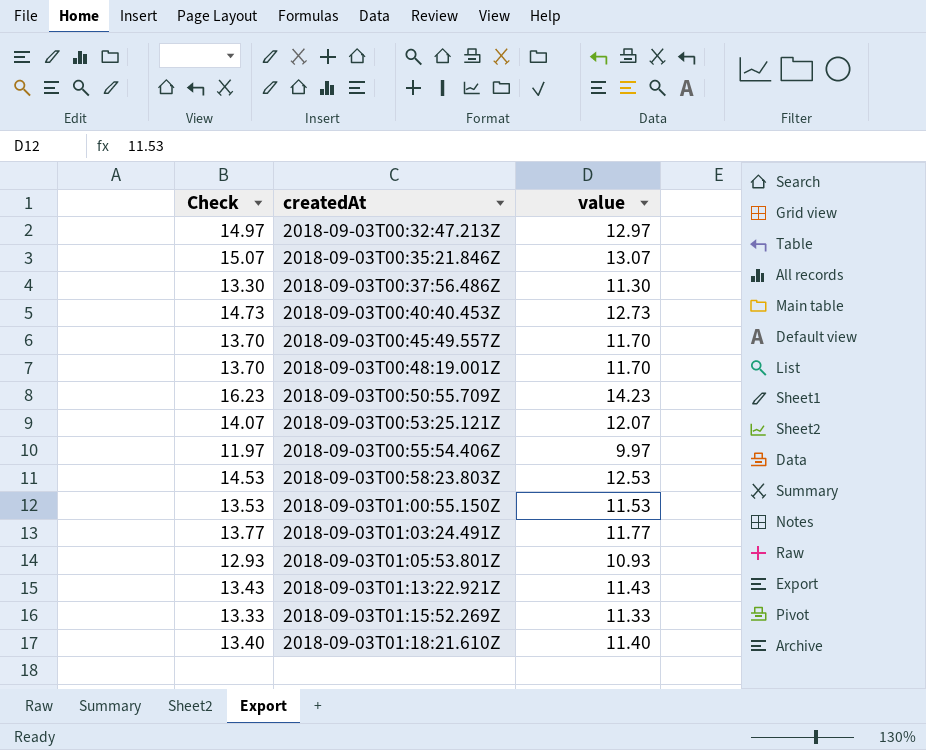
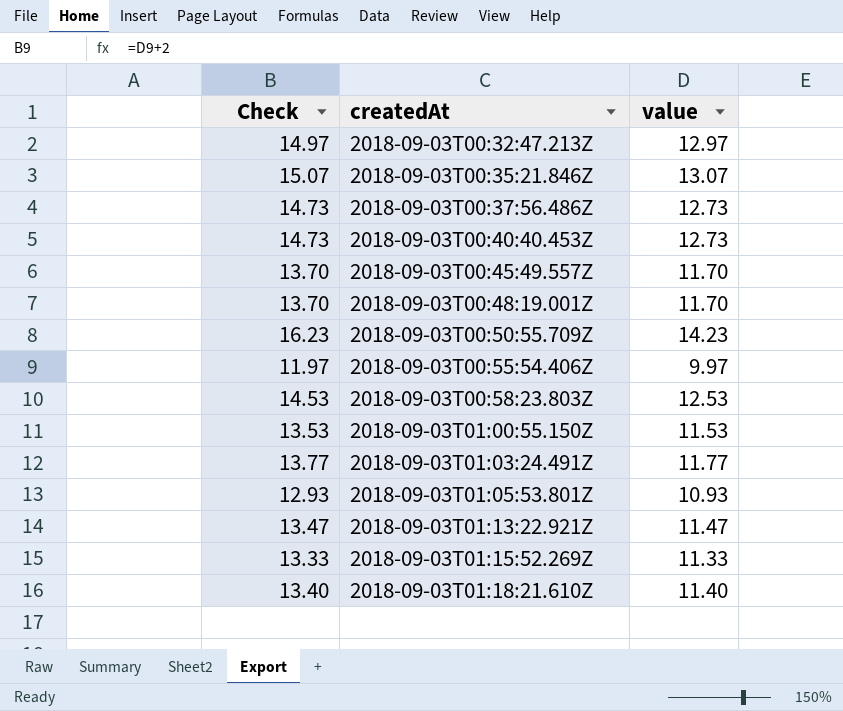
row 2018-09-03T00:53:25.121Z: 14.07 | 12.07 -> none
2018-09-03T00:37:56.486Z | Check: 13.30 -> 14.73
2018-09-03T00:37:56.486Z | value: 11.30 -> 12.73
2018-09-03T01:13:22.921Z | Check: 13.43 -> 13.47
2018-09-03T01:13:22.921Z | value: 11.43 -> 11.47

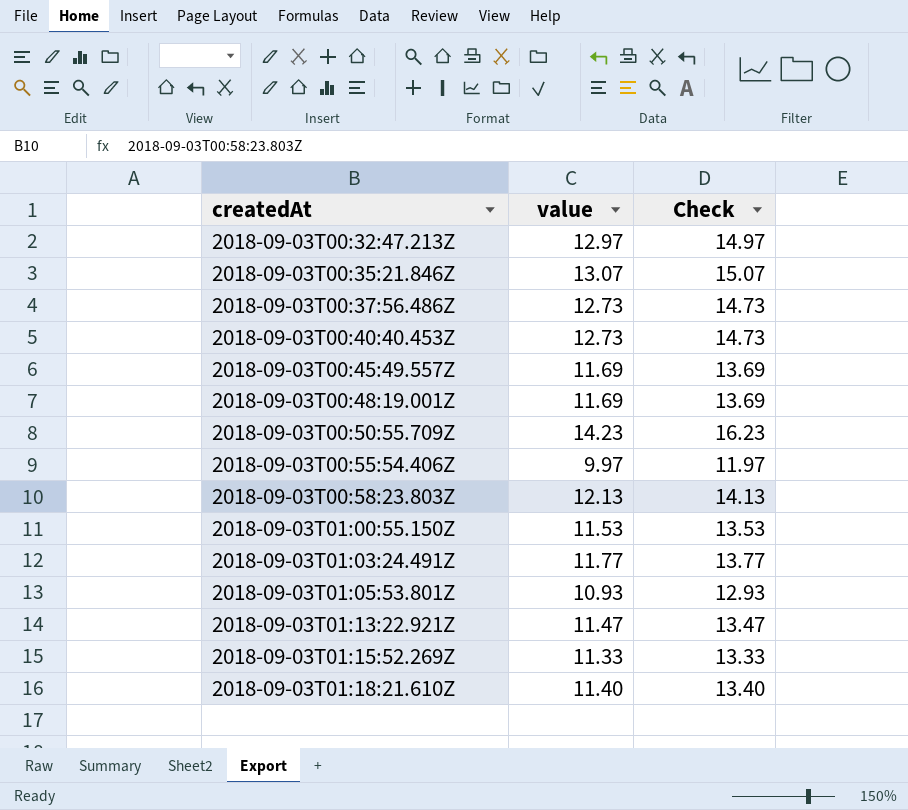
column Check | position: 1 -> 3
2018-09-03T00:45:49.557Z | value: 11.70 -> 11.69
2018-09-03T00:45:49.557Z | Check: 13.70 -> 13.69
2018-09-03T00:48:19.001Z | value: 11.70 -> 11.69
2018-09-03T00:48:19.001Z | Check: 13.70 -> 13.69
2018-09-03T00:58:23.803Z | value: 12.53 -> 12.13
2018-09-03T00:58:23.803Z | Check: 14.53 -> 14.13

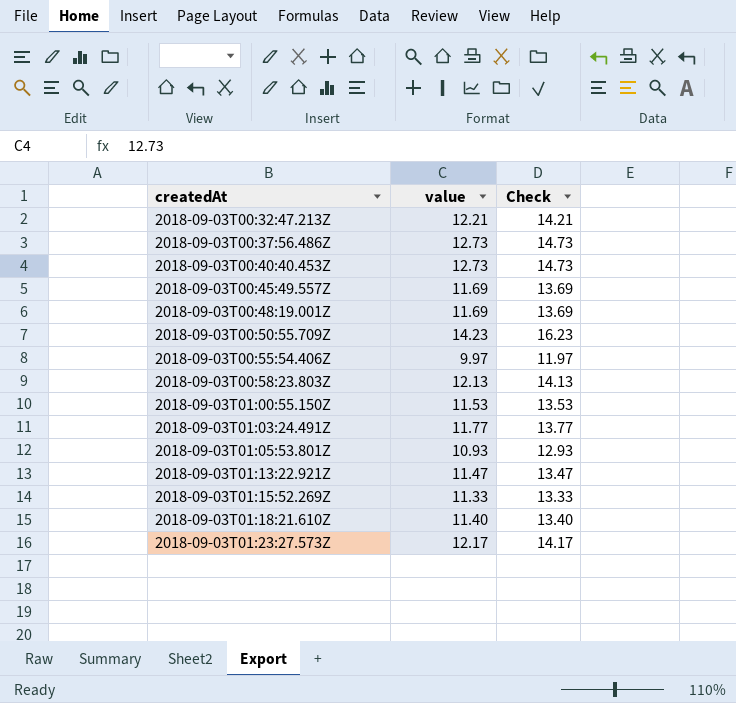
row 2018-09-03T00:35:21.846Z: 13.07 | 15.07 -> none
2018-09-03T00:32:47.213Z | value: 12.97 -> 12.21
2018-09-03T00:32:47.213Z | Check: 14.97 -> 14.21
row 2018-09-03T01:23:27.573Z: none -> 12.17 | 14.17

